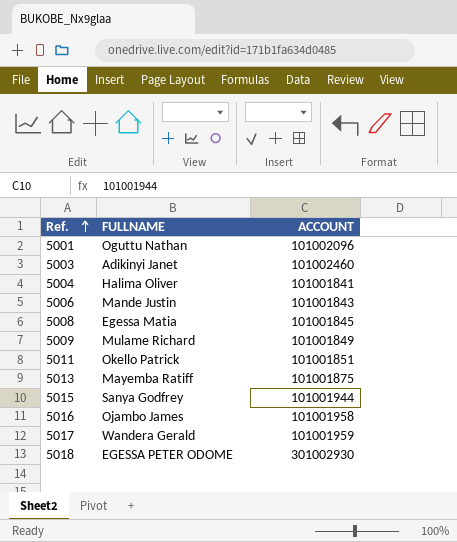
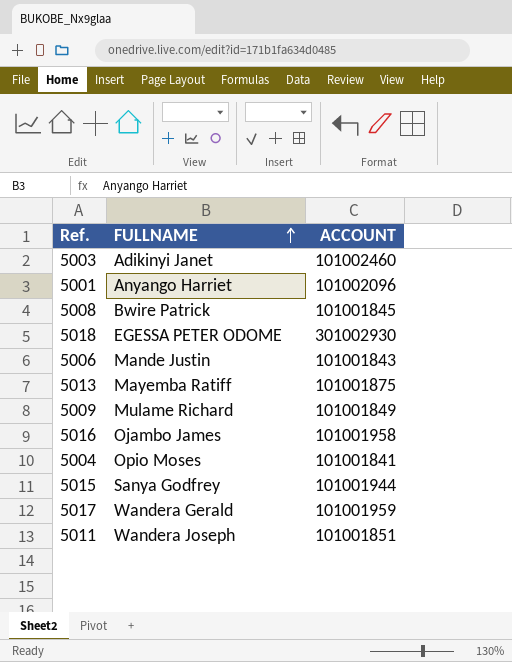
row order: Ref. ascending -> FULLNAME ascending
5001 | FULLNAME: Oguttu Nathan -> Anyango Harriet
5008 | FULLNAME: Egessa Matia -> Bwire Patrick
5004 | FULLNAME: Halima Oliver -> Opio Moses
5011 | FULLNAME: Okello Patrick -> Wandera Joseph

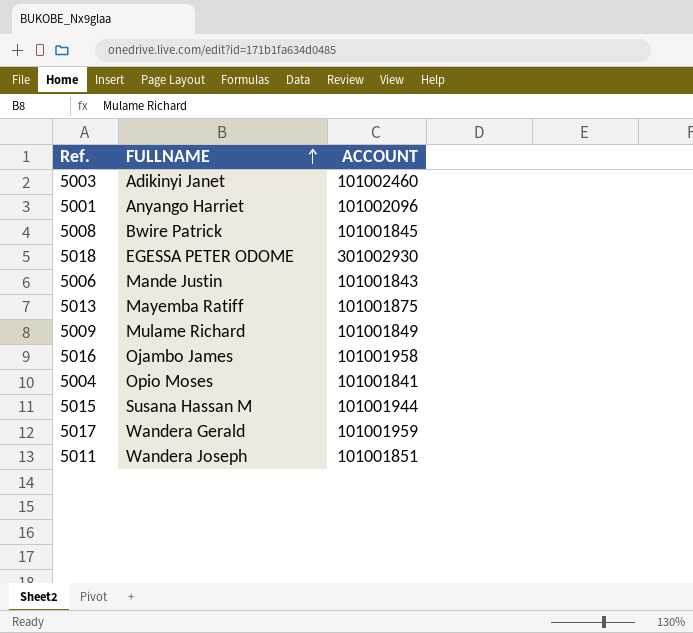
5015 | FULLNAME: Sanya Godfrey -> Susana Hassan M

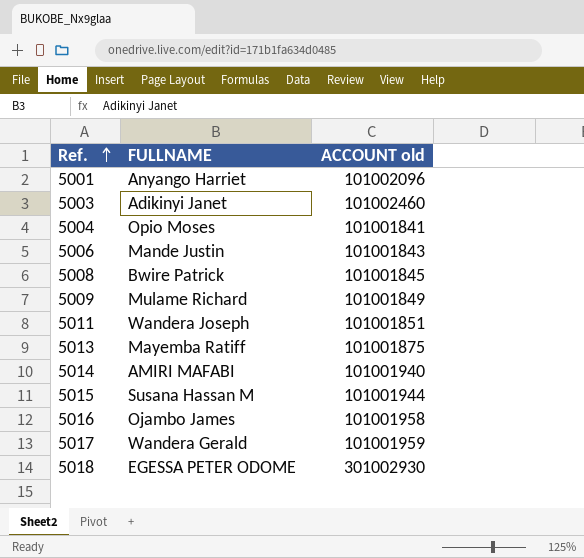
row order: FULLNAME ascending -> Ref. ascending
column name: ACCOUNT -> ACCOUNT old
row 5014: none -> AMIRI MAFABI | 101001940

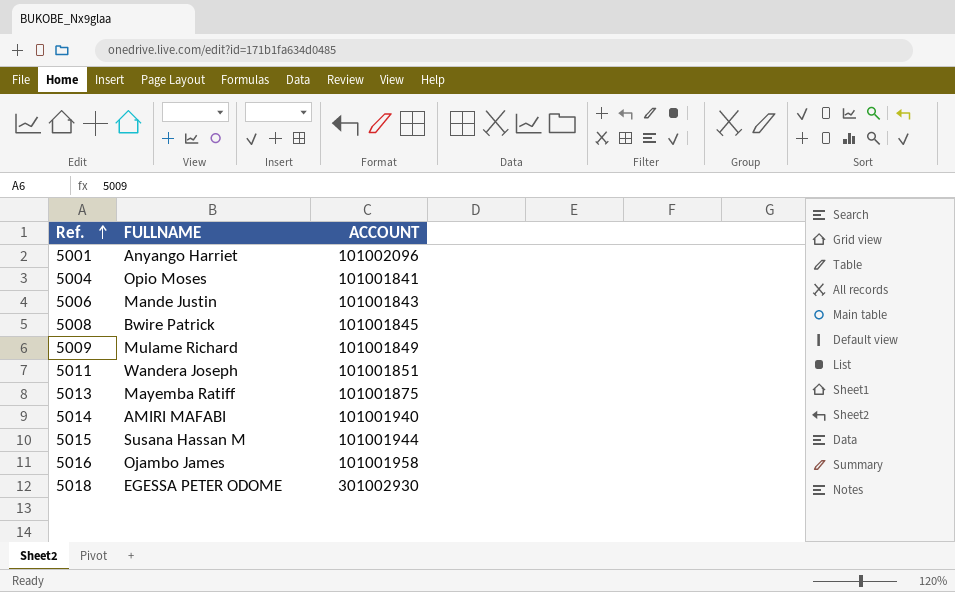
column name: ACCOUNT old -> ACCOUNT
row 5003: Adikinyi Janet | 101002460 -> none
row 5017: Wandera Gerald | 101001959 -> none

